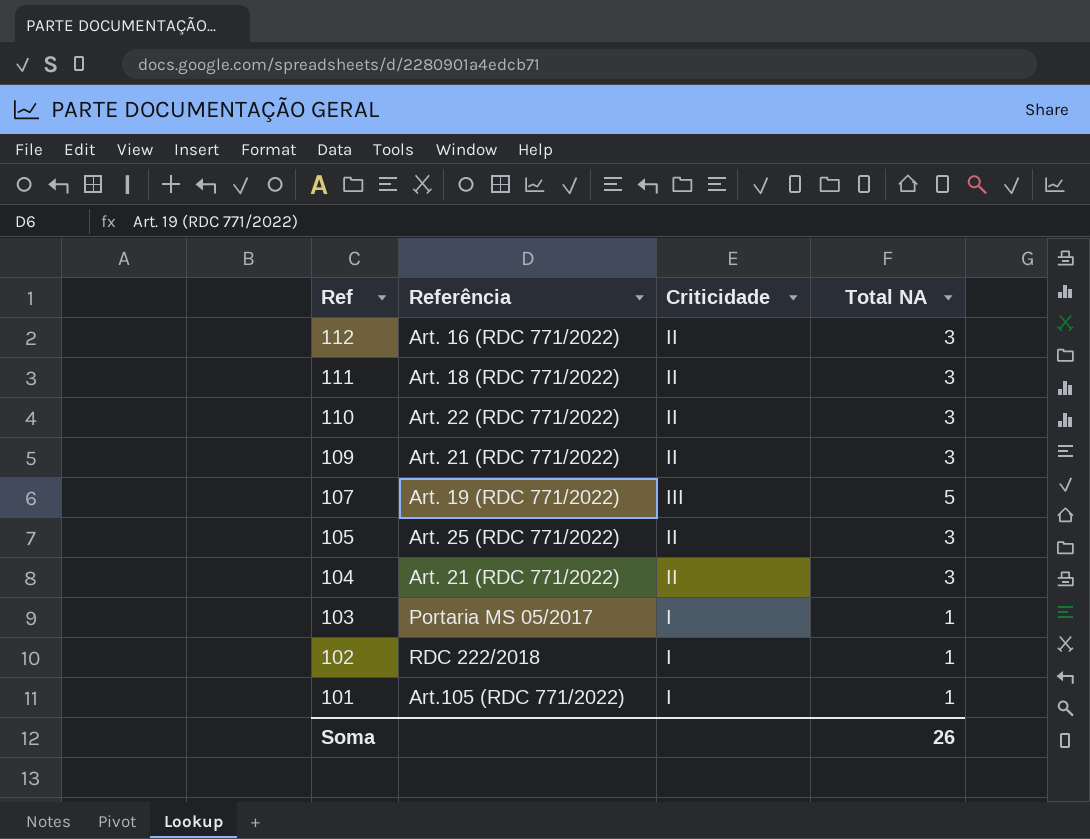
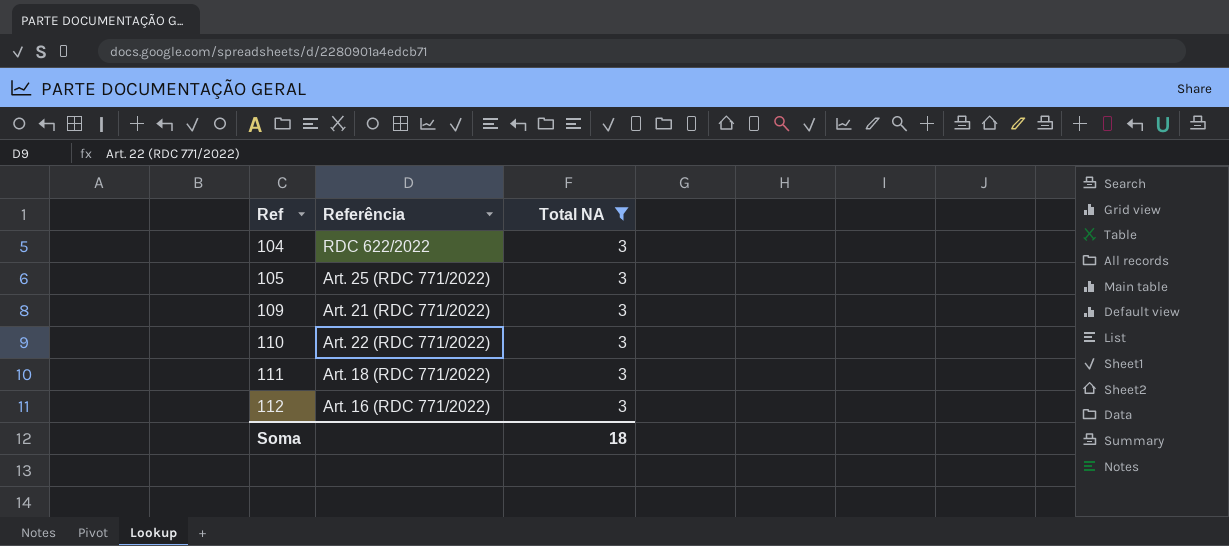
filter: none -> Total NA = 3
row order: Ref descending -> Ref ascending
column Criticidade | position: 3 -> none
104 | Referência: Art. 21 (RDC 771/2022) -> RDC 622/2022
Soma | Total NA: 26 -> 18

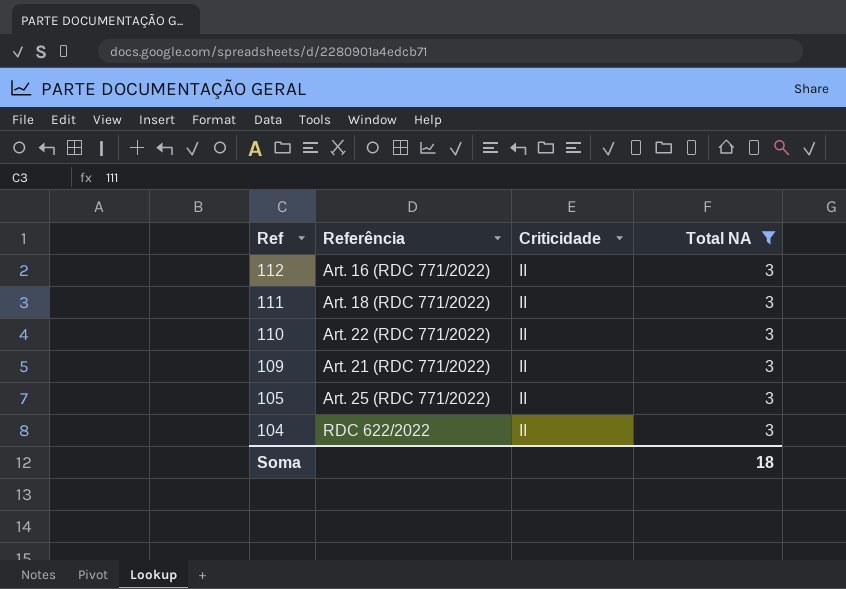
row order: Ref ascending -> Ref descending
column Criticidade | position: none -> 3

